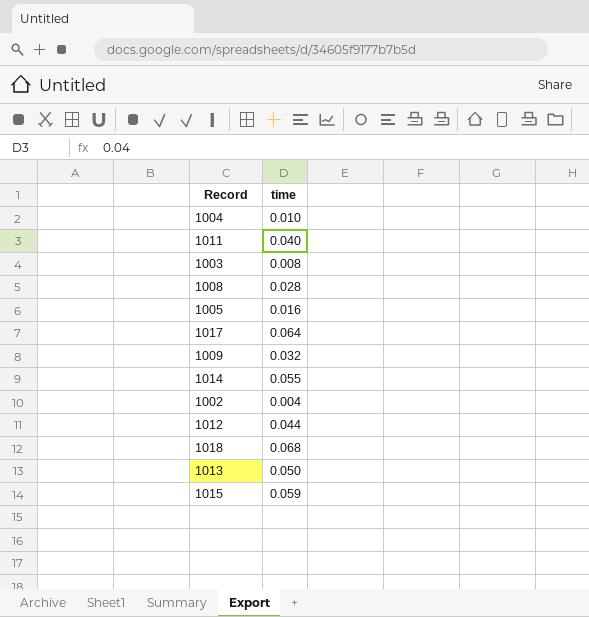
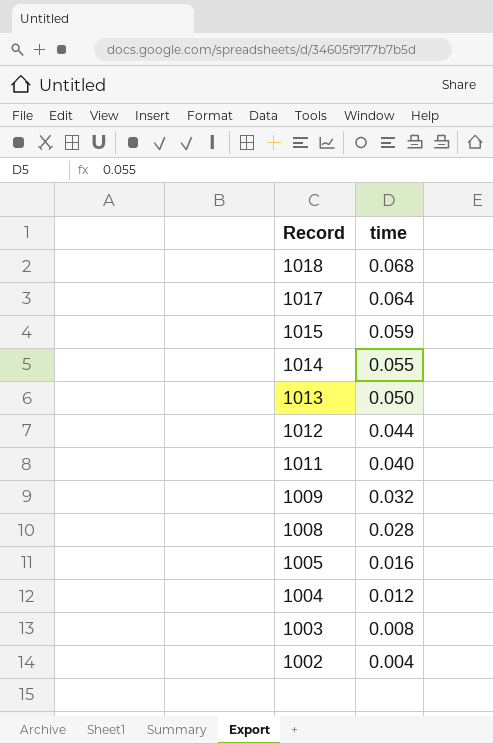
row order: none -> Record descending
1004 | time: 0.010 -> 0.012

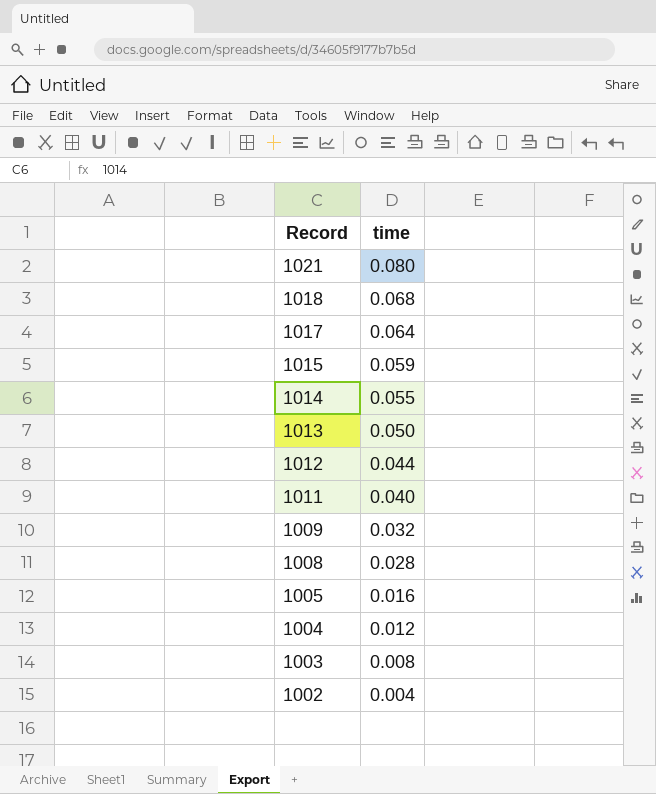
row 1021: none -> 0.080

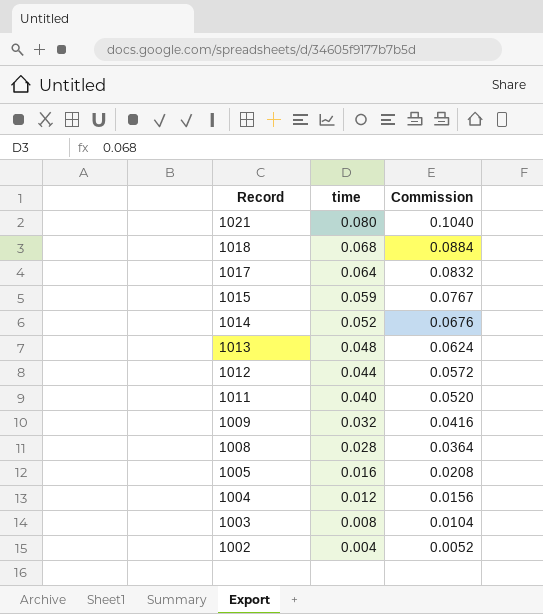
column Commission | formula: none -> [time] * 1.3
1014 | time: 0.055 -> 0.052
1013 | time: 0.050 -> 0.048

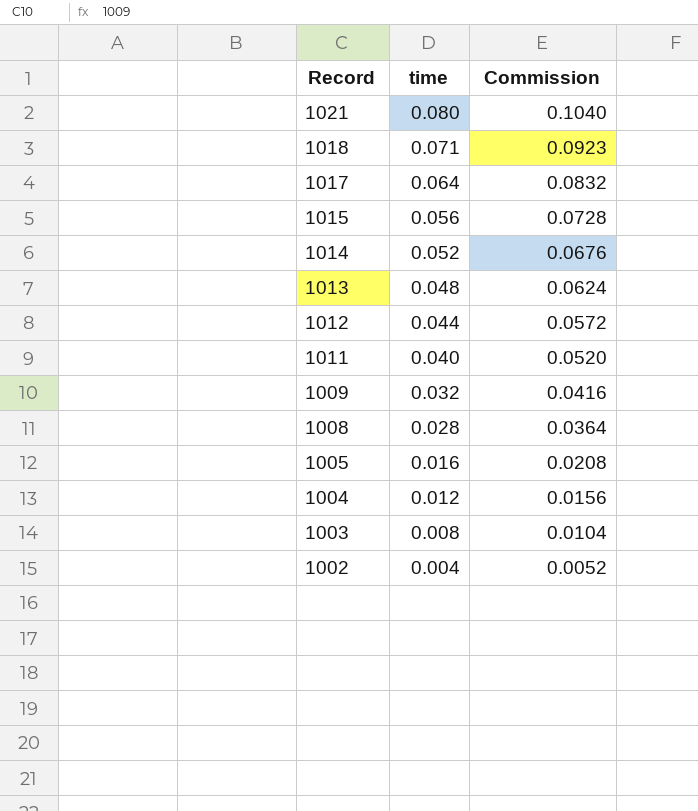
1018 | time: 0.068 -> 0.071
1018 | Commission: 0.0884 -> 0.0923
1015 | time: 0.059 -> 0.056
1015 | Commission: 0.0767 -> 0.0728

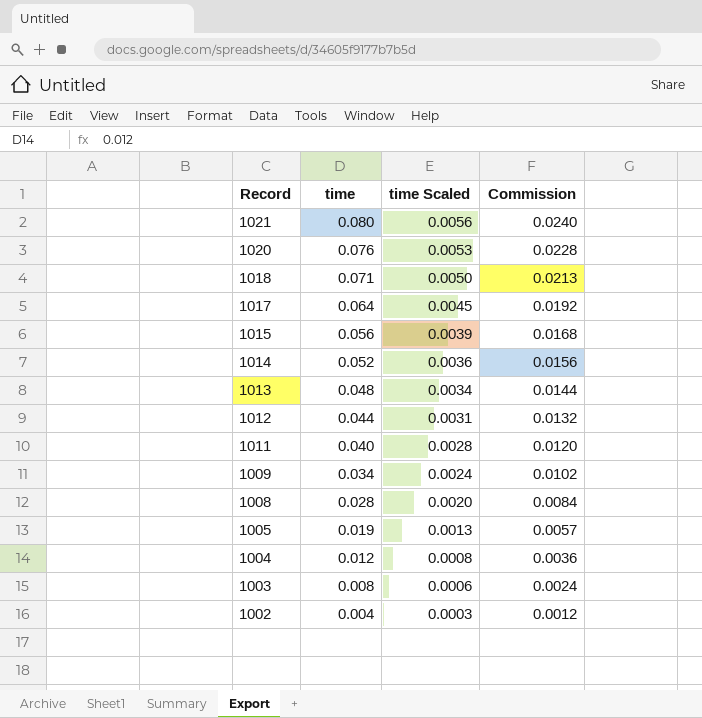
column time Scaled | formula: none -> [time] * 0.07
column Commission | formula: [time] * 1.3 -> [time] * 0.3
row 1020: none -> 0.076 | 0.0053 | 0.0228
1009 | time: 0.032 -> 0.034
1005 | time: 0.016 -> 0.019

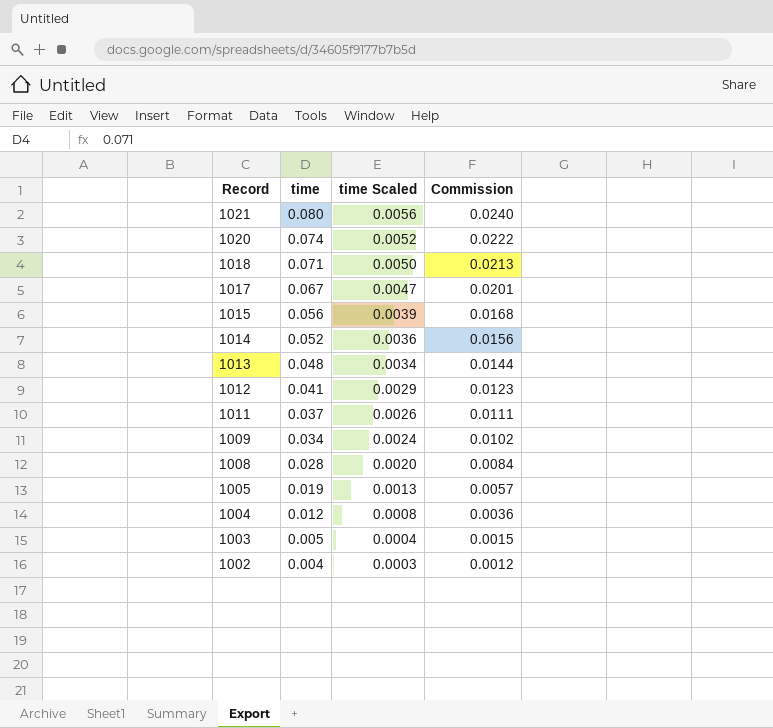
1020 | time: 0.076 -> 0.074
1020 | time Scaled: 0.0053 -> 0.0052
1020 | Commission: 0.0228 -> 0.0222
1017 | time: 0.064 -> 0.067
1017 | time Scaled: 0.0045 -> 0.0047
1017 | Commission: 0.0192 -> 0.0201
1012 | time: 0.044 -> 0.041
1012 | time Scaled: 0.0031 -> 0.0029
1012 | Commission: 0.0132 -> 0.0123
1011 | time: 0.040 -> 0.037
1011 | time Scaled: 0.0028 -> 0.0026
1011 | Commission: 0.0120 -> 0.0111
1003 | time: 0.008 -> 0.005
1003 | time Scaled: 0.0006 -> 0.0004
1003 | Commission: 0.0024 -> 0.0015

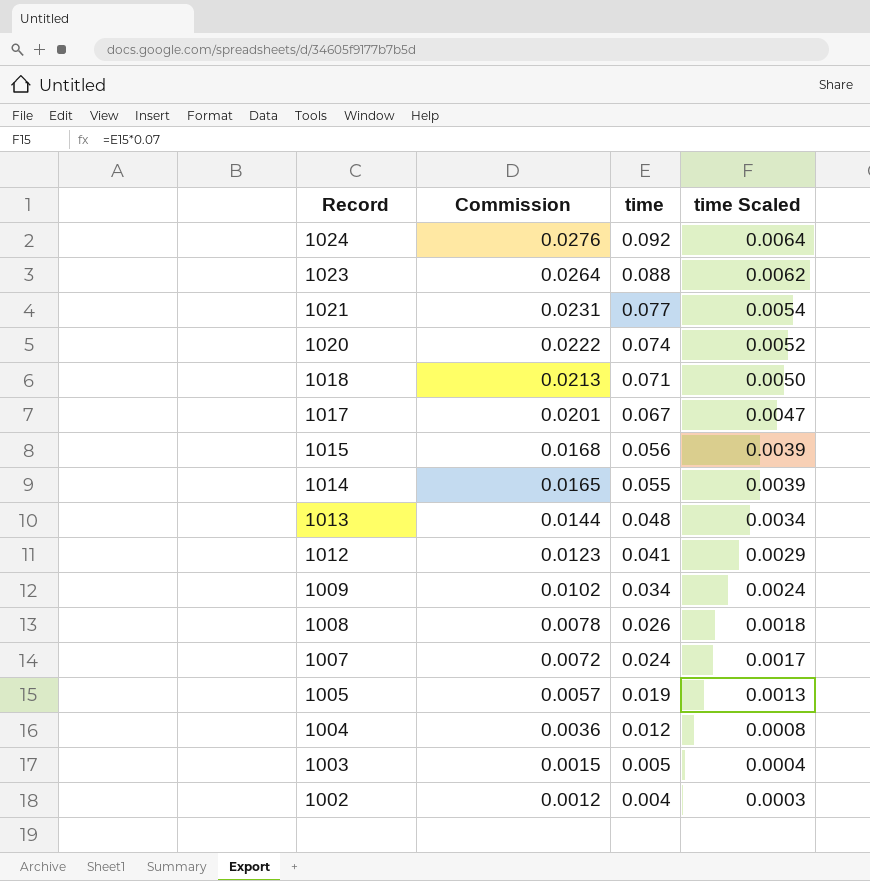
column Commission | position: 4 -> 2
row 1011: 0.037 | 0.0026 | 0.0111 -> none
row 1024: none -> 0.0276 | 0.092 | 0.0064
row 1023: none -> 0.0264 | 0.088 | 0.0062
1021 | Commission: 0.0240 -> 0.0231
1021 | time: 0.080 -> 0.077
1021 | time Scaled: 0.0056 -> 0.0054
1014 | Commission: 0.0156 -> 0.0165
1014 | time: 0.052 -> 0.055
1014 | time Scaled: 0.0036 -> 0.0039
1008 | Commission: 0.0084 -> 0.0078
1008 | time: 0.028 -> 0.026
1008 | time Scaled: 0.0020 -> 0.0018
row 1007: none -> 0.0072 | 0.024 | 0.0017

